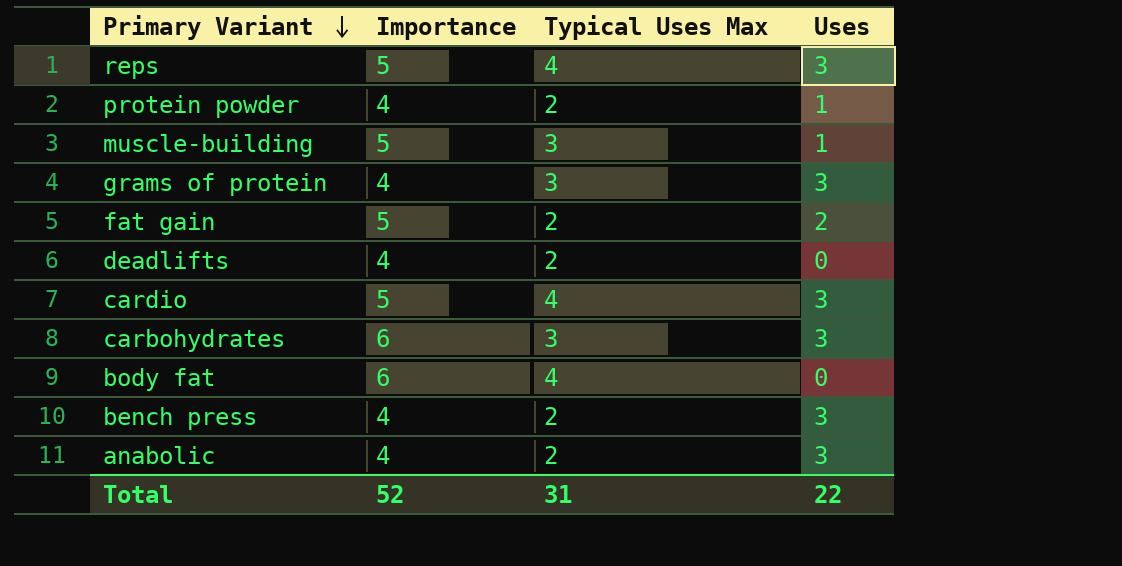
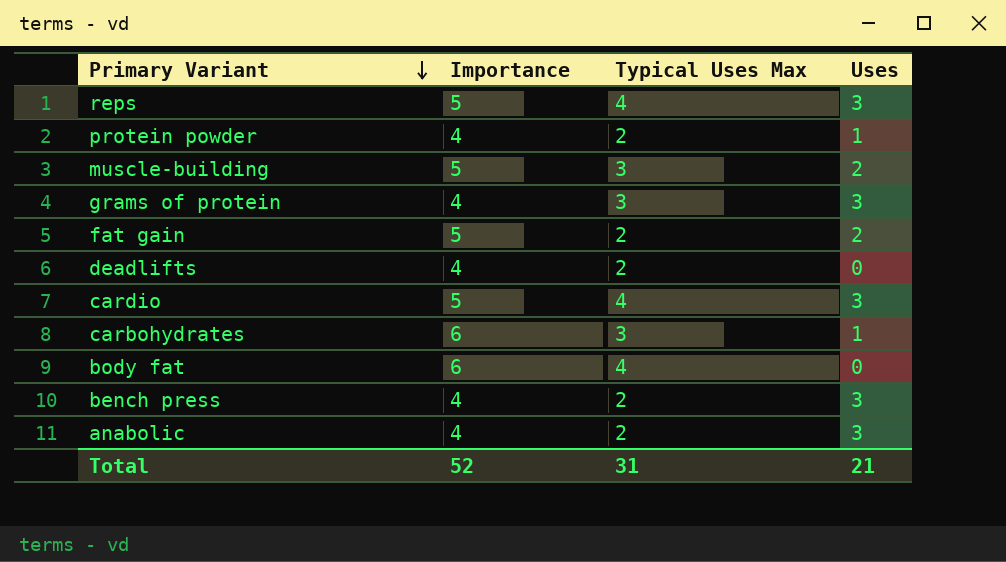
muscle-building | Uses: 1 -> 2
carbohydrates | Uses: 3 -> 1
Total | Uses: 22 -> 21

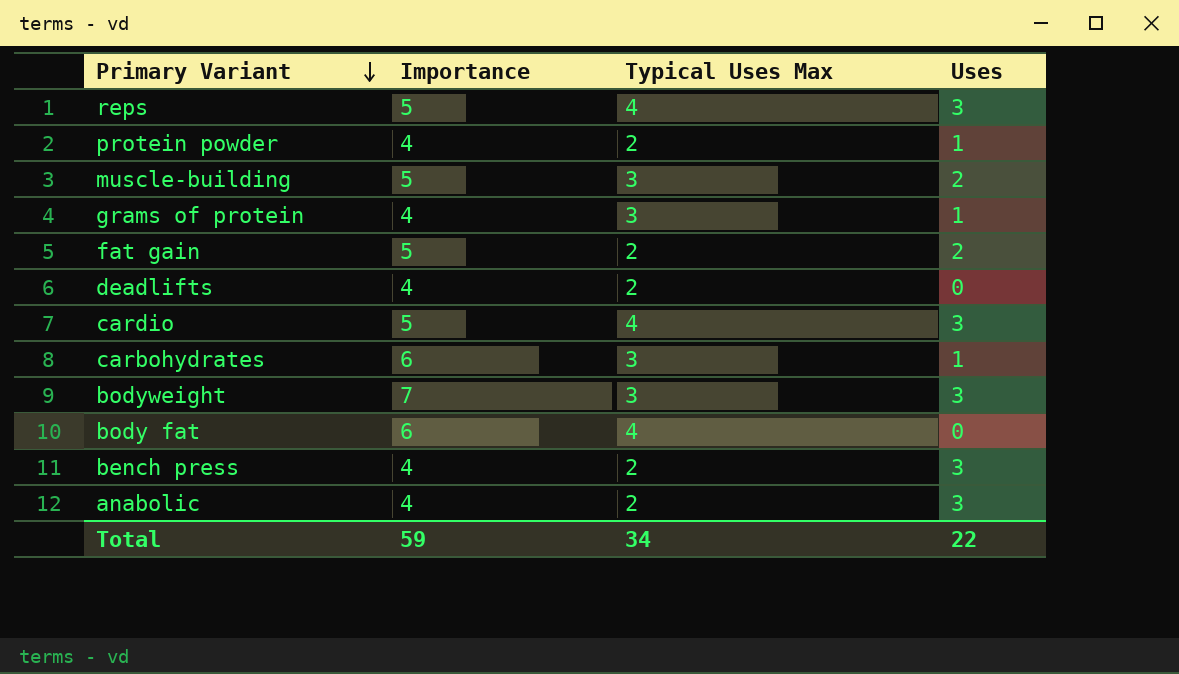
grams of protein | Uses: 3 -> 1
row bodyweight: none -> 7 | 3 | 3
Total | Importance: 52 -> 59
Total | Typical Uses Max: 31 -> 34
Total | Uses: 21 -> 22

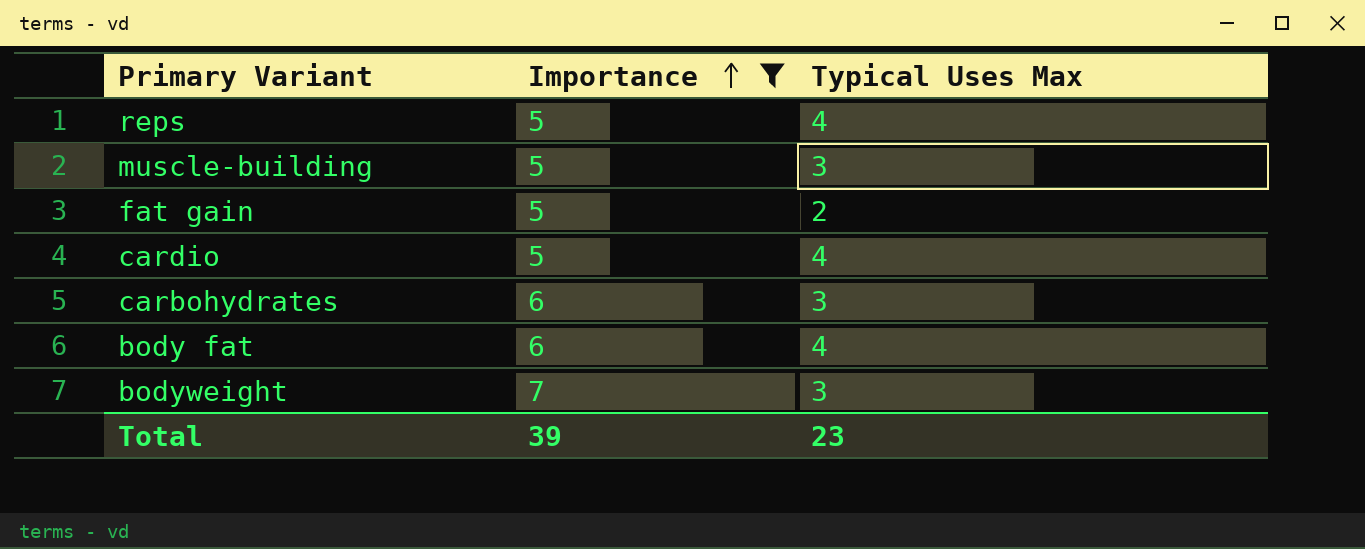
filter: none -> Importance != 4
row order: Primary Variant descending -> Importance ascending
column Uses | position: 4 -> none
Total | Importance: 59 -> 39
Total | Typical Uses Max: 34 -> 23

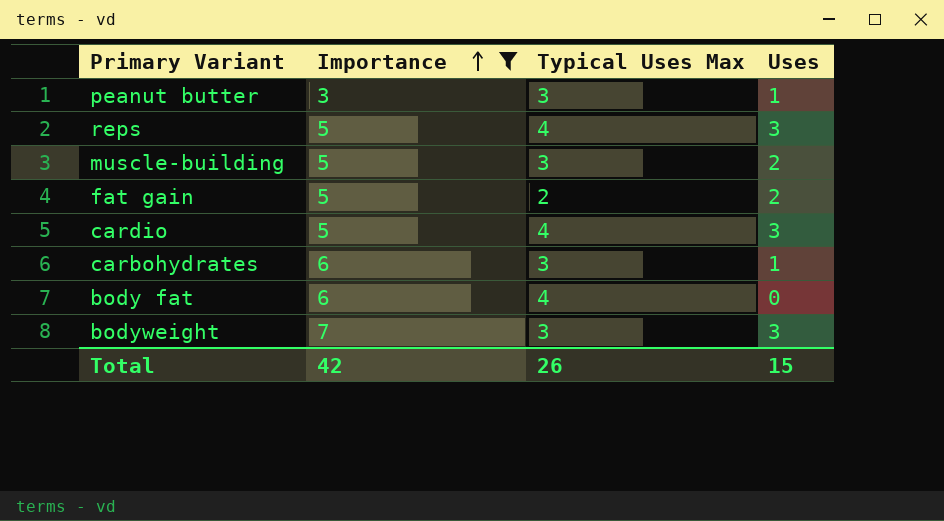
column Uses | position: none -> 4
row peanut butter: none -> 3 | 3 | 1
Total | Importance: 39 -> 42
Total | Typical Uses Max: 23 -> 26

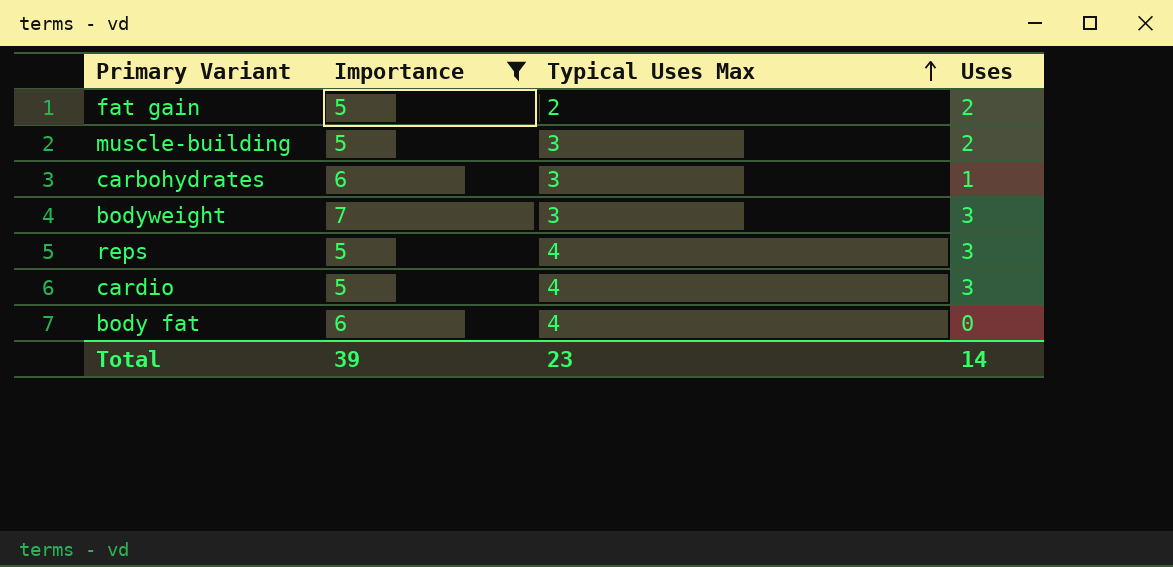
row order: Importance ascending -> Typical Uses Max ascending
row peanut butter: 3 | 3 | 1 -> none
Total | Importance: 42 -> 39
Total | Typical Uses Max: 26 -> 23
Total | Uses: 15 -> 14

